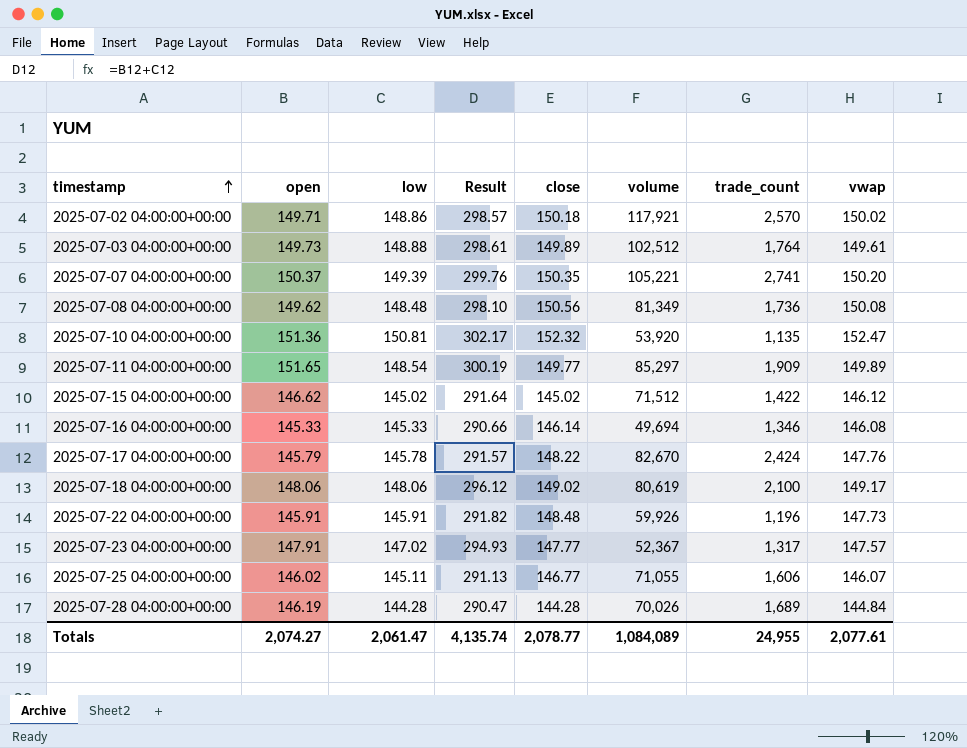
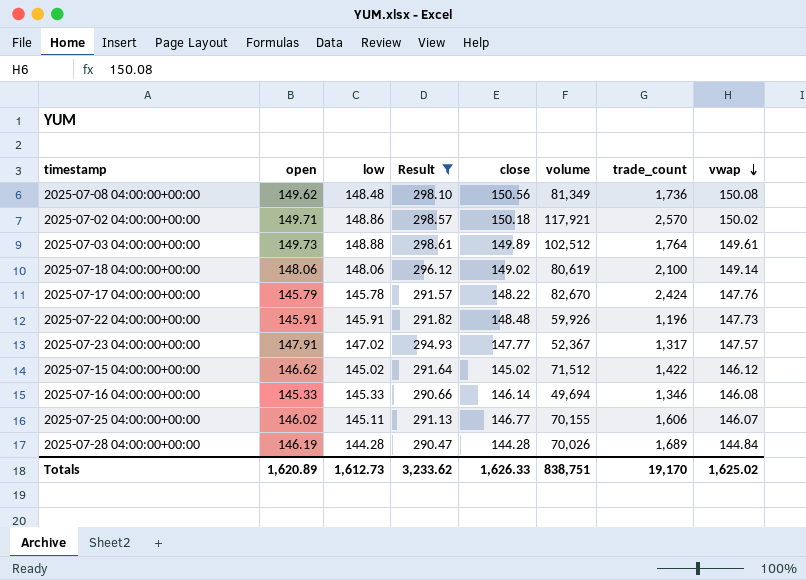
filter: none -> Result <= 298.61
row order: timestamp ascending -> vwap descending
2025-07-18 04:00:00+00:00 | vwap: 149.17 -> 149.14
2025-07-25 04:00:00+00:00 | volume: 71,055 -> 70,155
Totals | open: 2,074.27 -> 1,620.89
Totals | low: 2,061.47 -> 1,612.73
Totals | Result: 4,135.74 -> 3,233.62
Totals | close: 2,078.77 -> 1,626.33
Totals | volume: 1,084,089 -> 838,751
Totals | trade_count: 24,955 -> 19,170
Totals | vwap: 2,077.61 -> 1,625.02

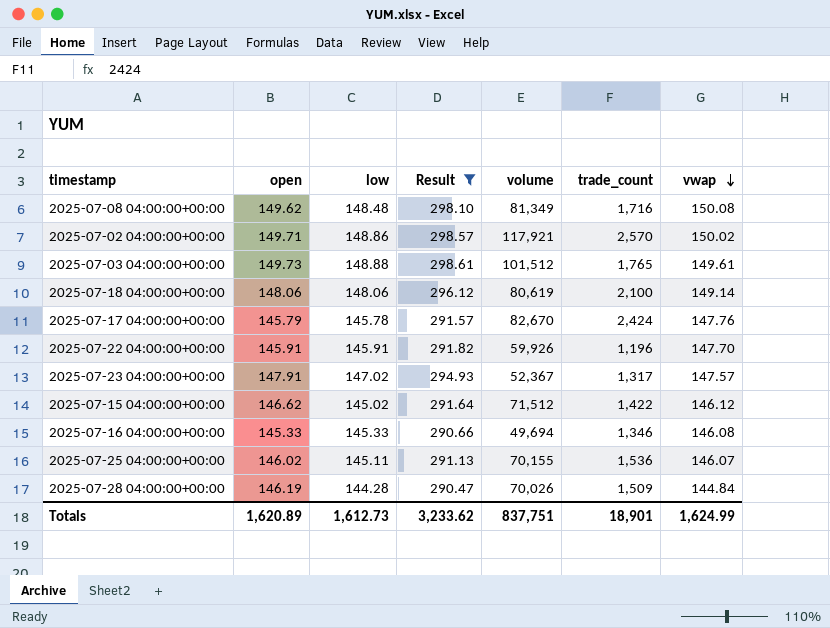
column close | position: 5 -> none
2025-07-08 04:00:00+00:00 | trade_count: 1,736 -> 1,716
2025-07-03 04:00:00+00:00 | volume: 102,512 -> 101,512
2025-07-03 04:00:00+00:00 | trade_count: 1,764 -> 1,765
2025-07-22 04:00:00+00:00 | vwap: 147.73 -> 147.70
2025-07-25 04:00:00+00:00 | trade_count: 1,606 -> 1,536
2025-07-28 04:00:00+00:00 | trade_count: 1,689 -> 1,509
Totals | volume: 838,751 -> 837,751
Totals | trade_count: 19,170 -> 18,901
Totals | vwap: 1,625.02 -> 1,624.99

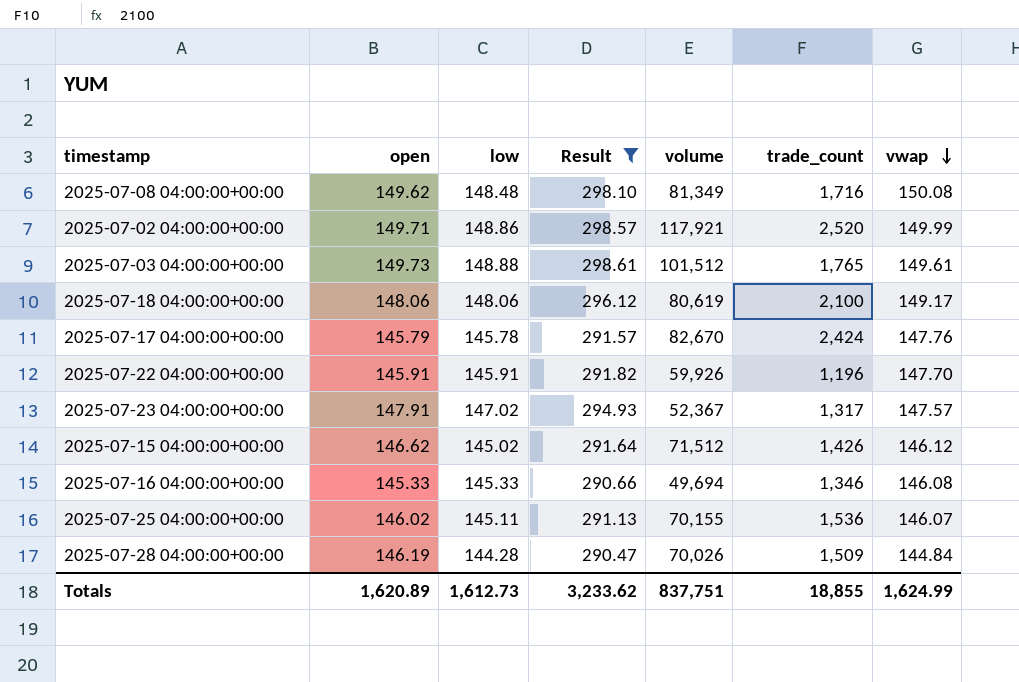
2025-07-02 04:00:00+00:00 | trade_count: 2,570 -> 2,520
2025-07-02 04:00:00+00:00 | vwap: 150.02 -> 149.99
2025-07-18 04:00:00+00:00 | vwap: 149.14 -> 149.17
2025-07-15 04:00:00+00:00 | trade_count: 1,422 -> 1,426
Totals | trade_count: 18,901 -> 18,855

